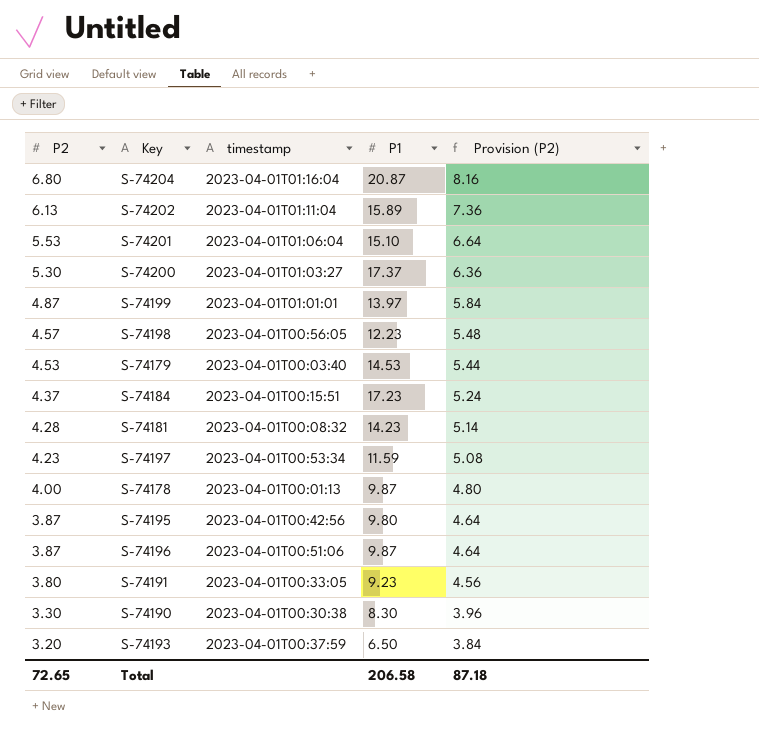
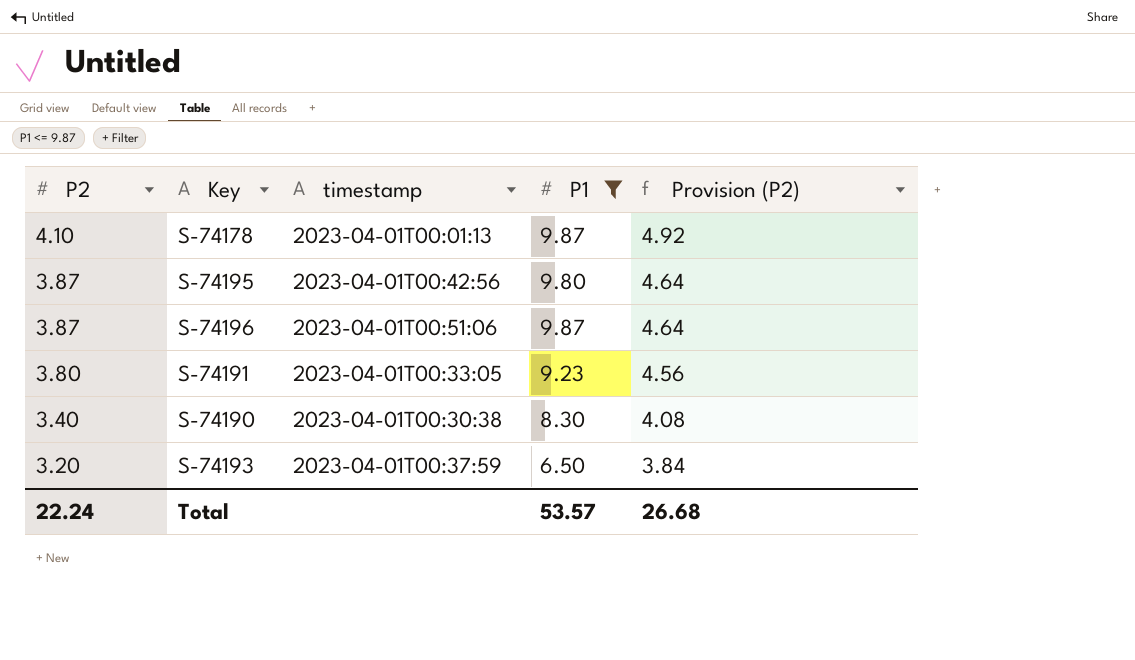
filter: none -> P1 <= 9.87
S-74178 | P2: 4.00 -> 4.10
S-74178 | Provision (P2): 4.80 -> 4.92
S-74190 | P2: 3.30 -> 3.40
S-74190 | Provision (P2): 3.96 -> 4.08
Total | P2: 72.65 -> 22.24
Total | P1: 206.58 -> 53.57
Total | Provision (P2): 87.18 -> 26.68

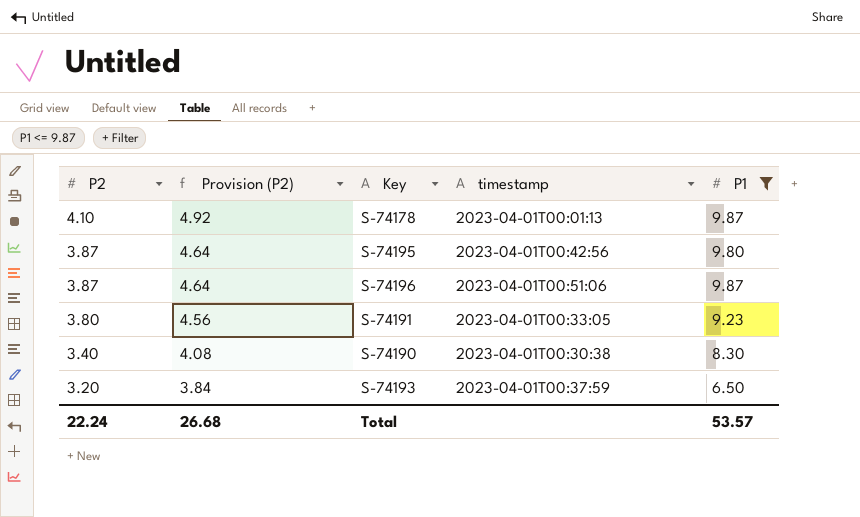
column Provision (P2) | position: 5 -> 2

